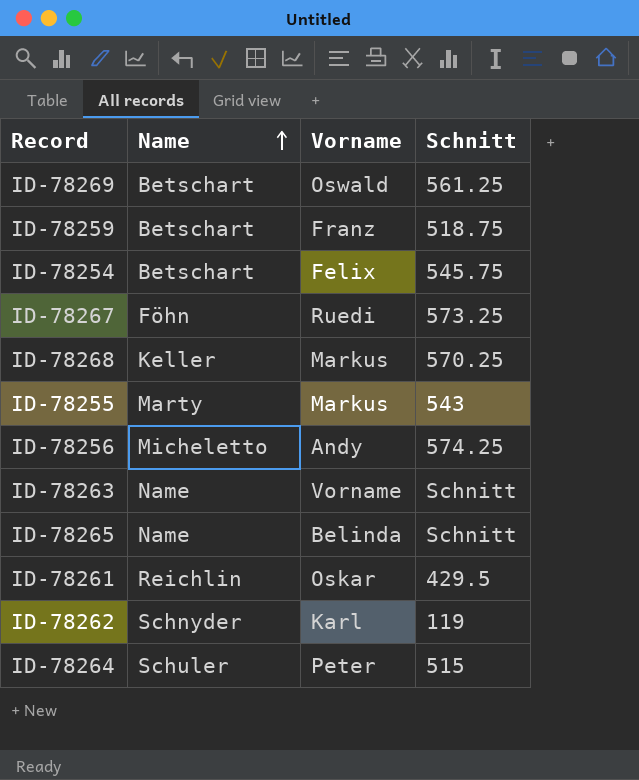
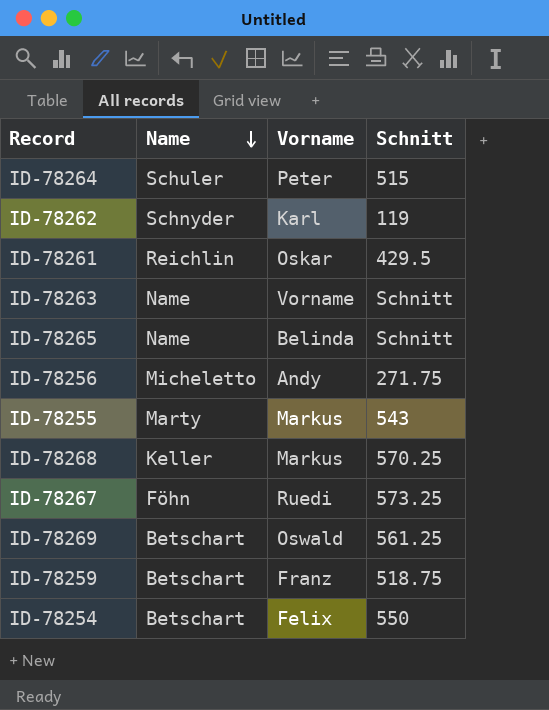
row order: Name ascending -> Name descending
ID-78256 | Schnitt: 574.25 -> 271.75
ID-78254 | Schnitt: 545.75 -> 550

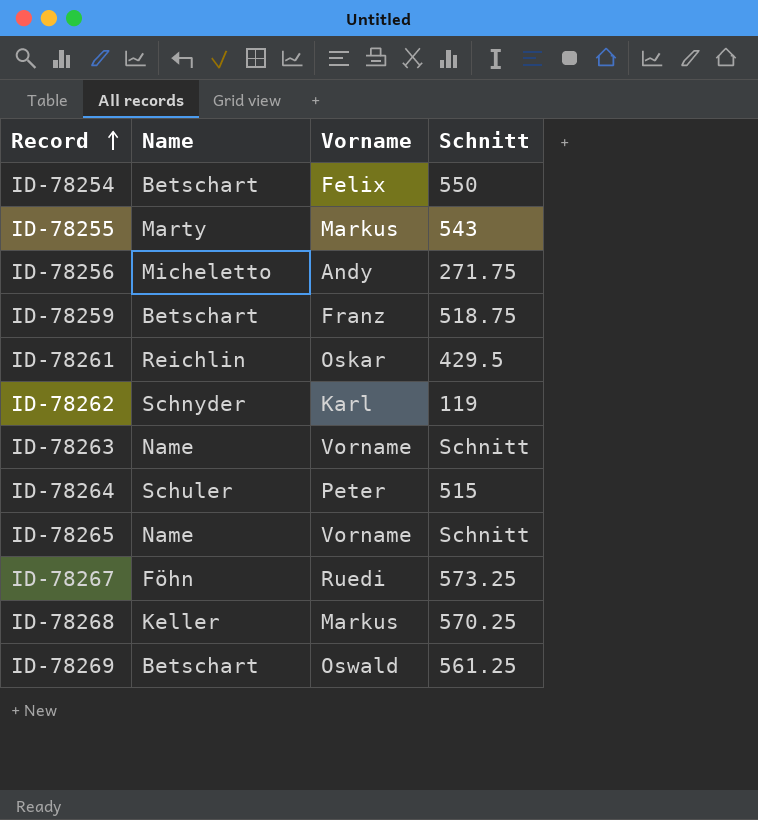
row order: Name descending -> Record ascending
ID-78265 | Vorname: Belinda -> Vorname

